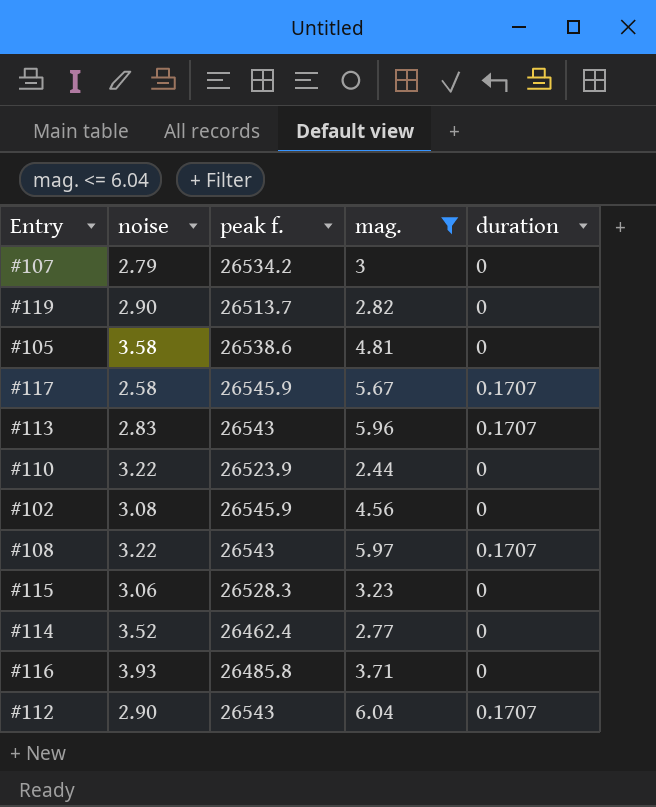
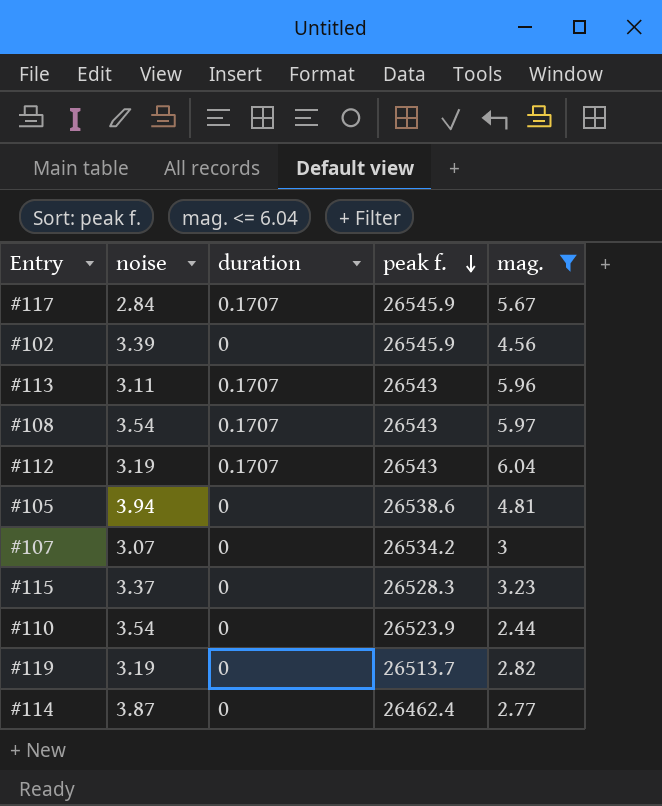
row order: none -> peak f. descending
column duration | position: 5 -> 3
row #116: 3.93 | 26485.8 | 3.71 | 0 -> none
#117 | noise: 2.58 -> 2.84
#102 | noise: 3.08 -> 3.39
#113 | noise: 2.83 -> 3.11
#108 | noise: 3.22 -> 3.54
#112 | noise: 2.90 -> 3.19
#105 | noise: 3.58 -> 3.94
#107 | noise: 2.79 -> 3.07
#115 | noise: 3.06 -> 3.37
#110 | noise: 3.22 -> 3.54
#119 | noise: 2.90 -> 3.19
#114 | noise: 3.52 -> 3.87

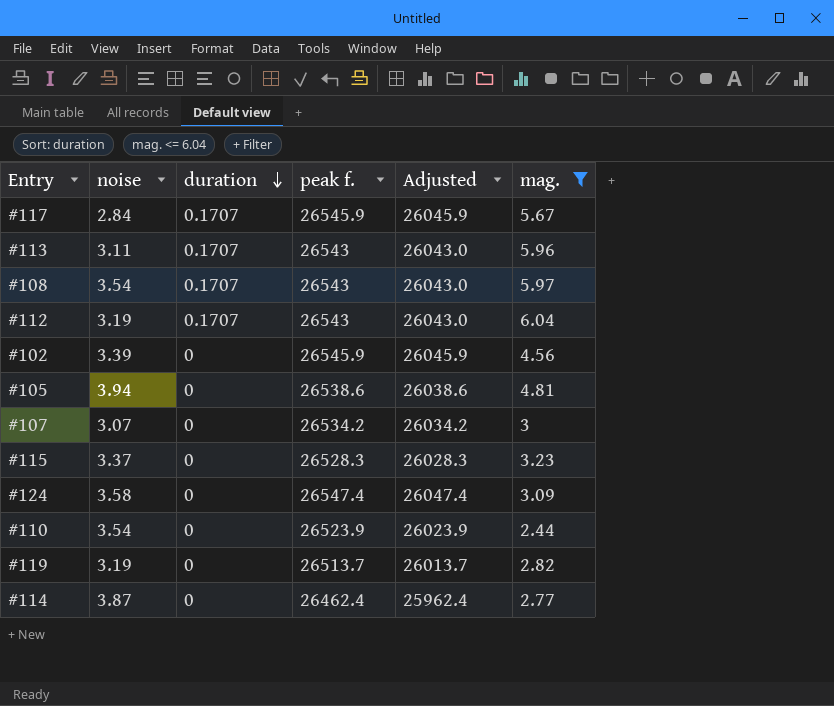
row order: peak f. descending -> duration descending
column Adjusted | formula: none -> [peak f.] - 500
row #124: none -> 3.58 | 0 | 26547.4 | 26047.4 | 3.09

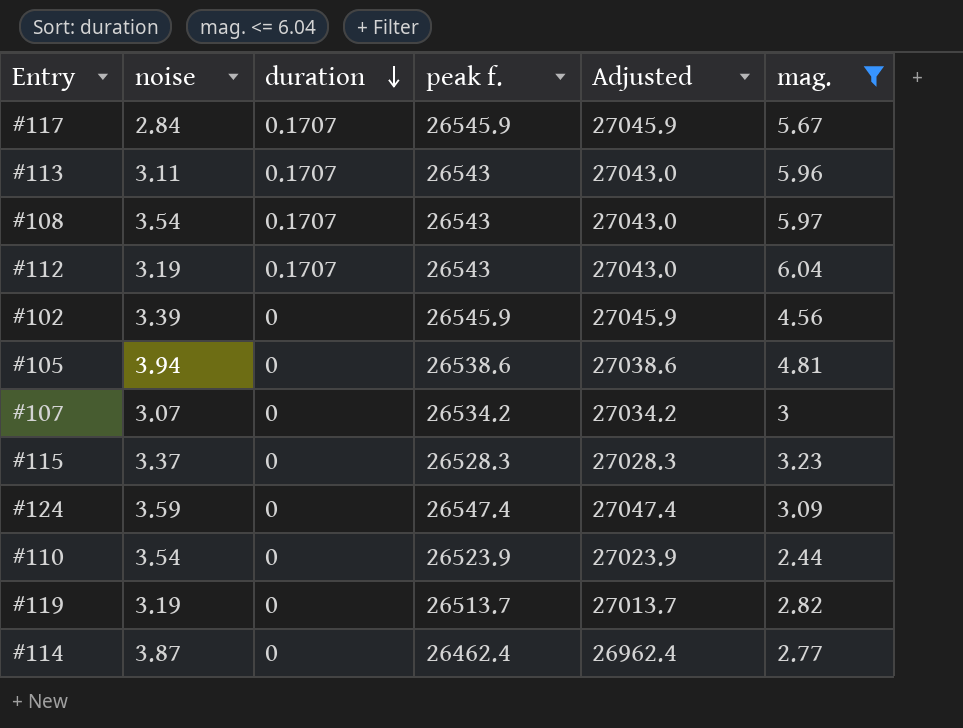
column Adjusted | formula: [peak f.] - 500 -> [peak f.] + 500
#124 | noise: 3.58 -> 3.59

